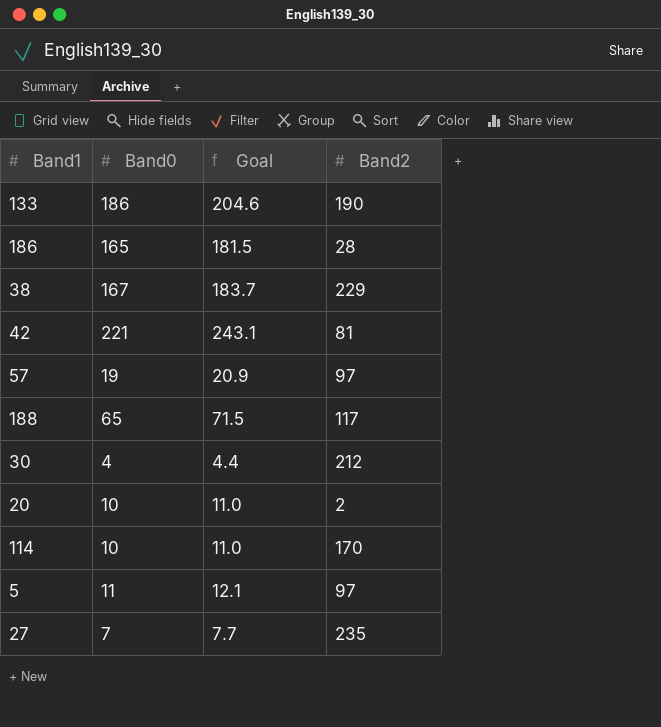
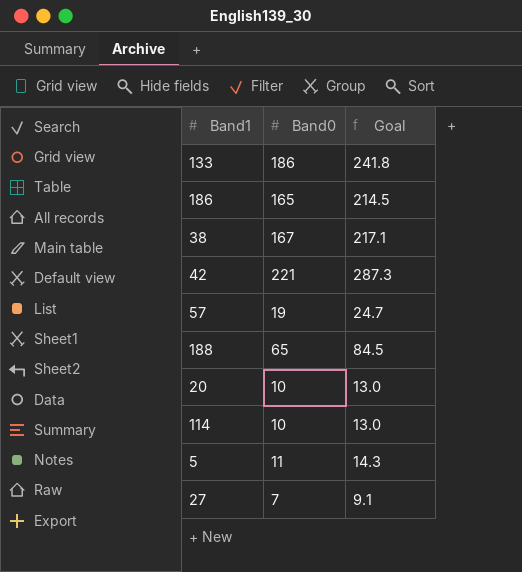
column Band2 | position: 4 -> none
column Goal | formula: [Band0] * 1.1 -> [Band0] * 1.3
row 30: 4 | 4.4 | 212 -> none

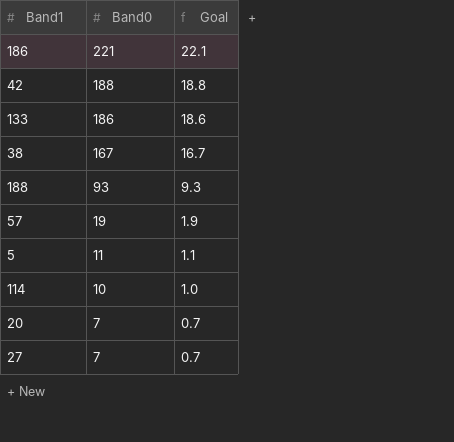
row order: none -> Band0 descending
column Goal | formula: [Band0] * 1.3 -> [Band0] * 0.1
186 | Band0: 165 -> 221
42 | Band0: 221 -> 188
188 | Band0: 65 -> 93
20 | Band0: 10 -> 7

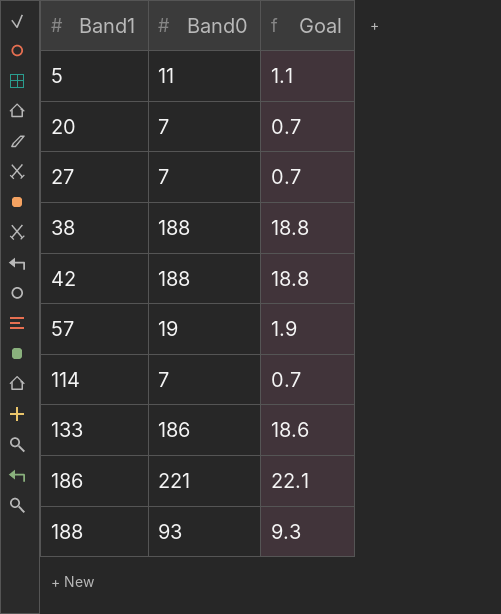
row order: Band0 descending -> Band1 ascending
38 | Band0: 167 -> 188
38 | Goal: 16.7 -> 18.8
114 | Band0: 10 -> 7
114 | Goal: 1.0 -> 0.7

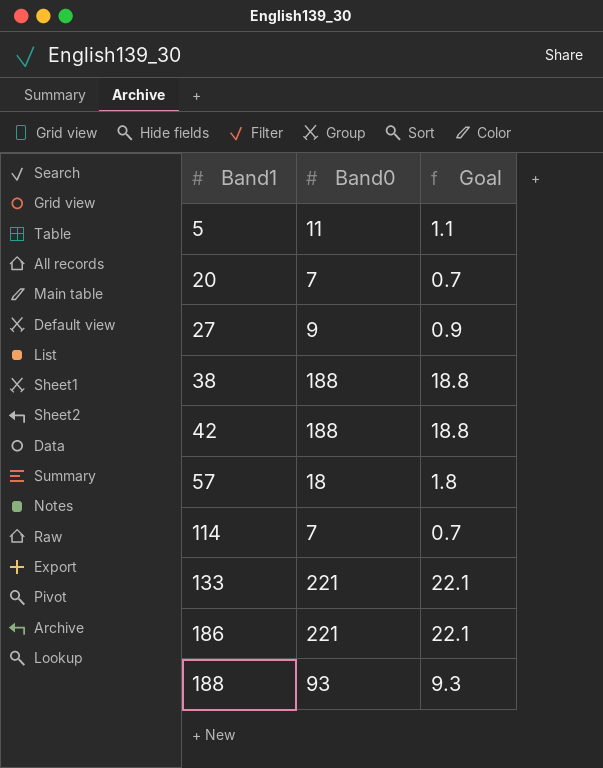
27 | Band0: 7 -> 9
27 | Goal: 0.7 -> 0.9
57 | Band0: 19 -> 18
57 | Goal: 1.9 -> 1.8
133 | Band0: 186 -> 221
133 | Goal: 18.6 -> 22.1

